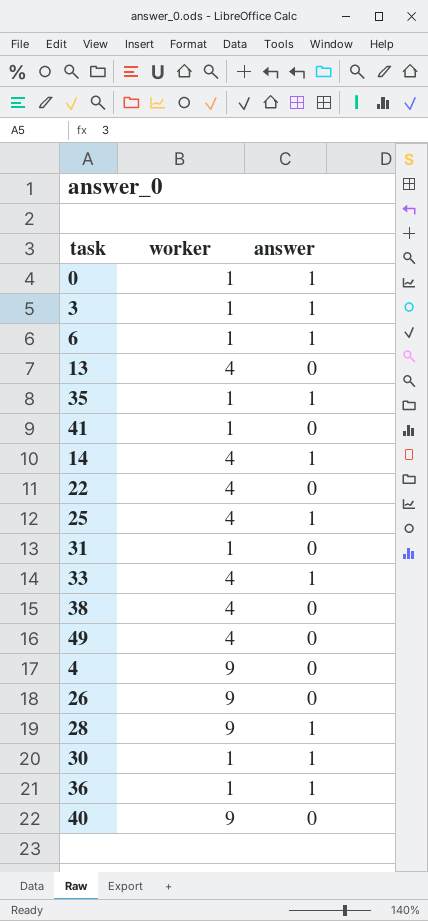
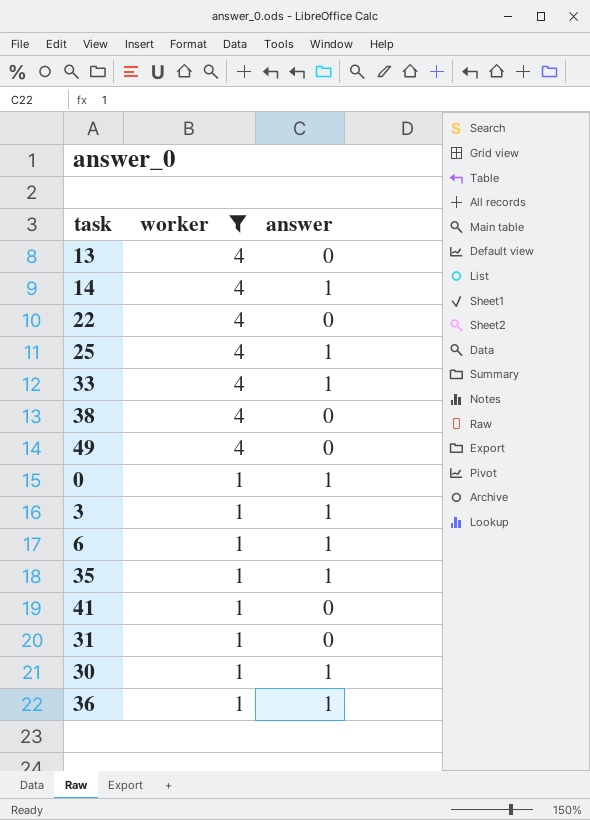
filter: none -> worker != 9
row order: none -> worker descending

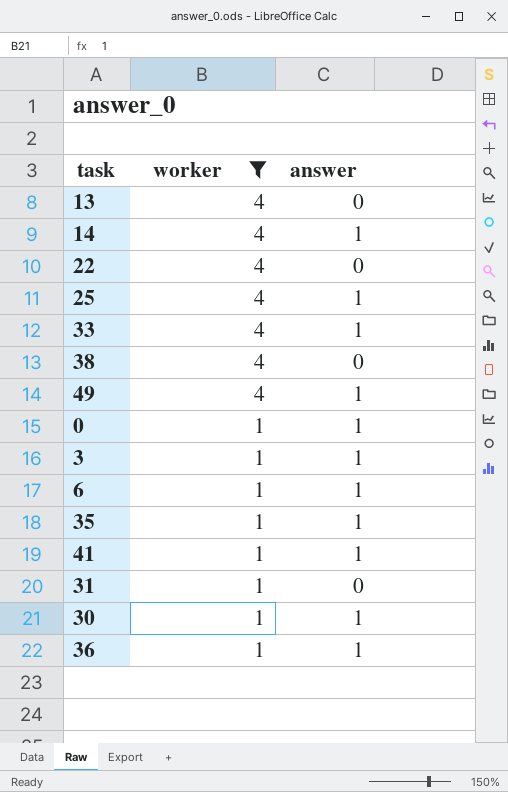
49 | answer: 0 -> 1
41 | answer: 0 -> 1

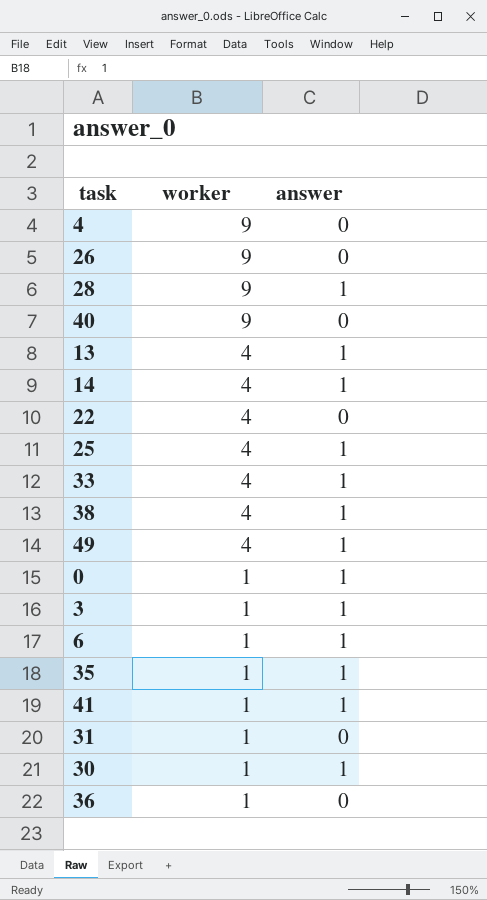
filter: worker != 9 -> none
13 | answer: 0 -> 1
38 | answer: 0 -> 1
36 | answer: 1 -> 0

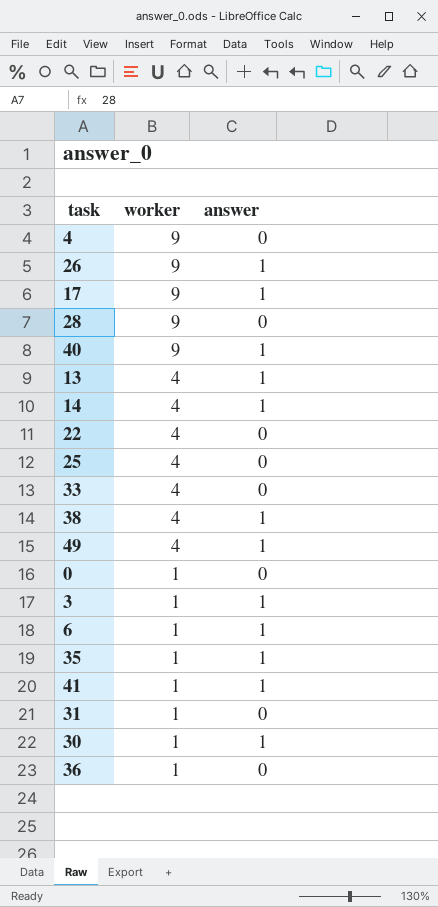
26 | answer: 0 -> 1
row 17: none -> 9 | 1
28 | answer: 1 -> 0
40 | answer: 0 -> 1
25 | answer: 1 -> 0
33 | answer: 1 -> 0
0 | answer: 1 -> 0

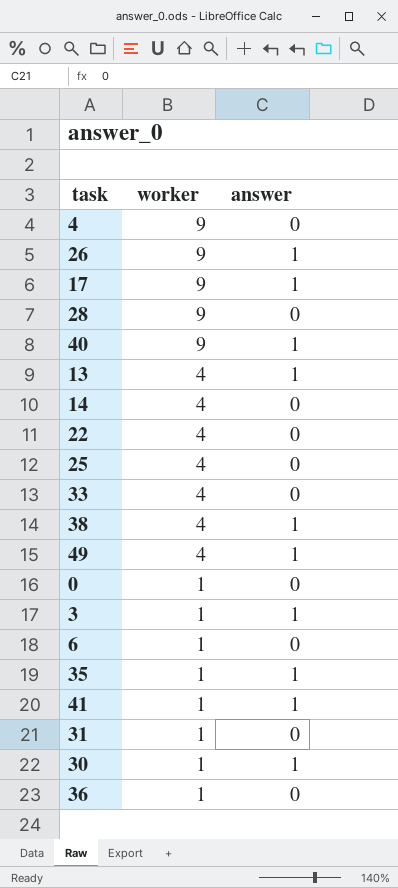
14 | answer: 1 -> 0
6 | answer: 1 -> 0

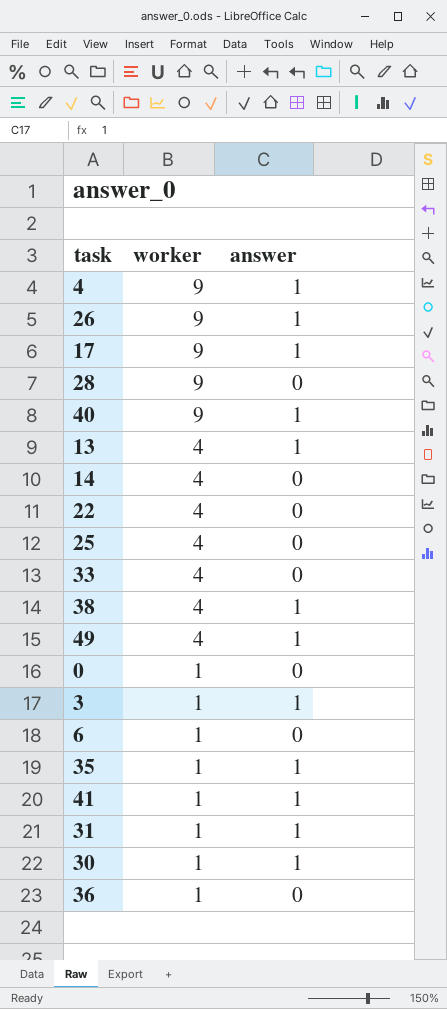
4 | answer: 0 -> 1
31 | answer: 0 -> 1

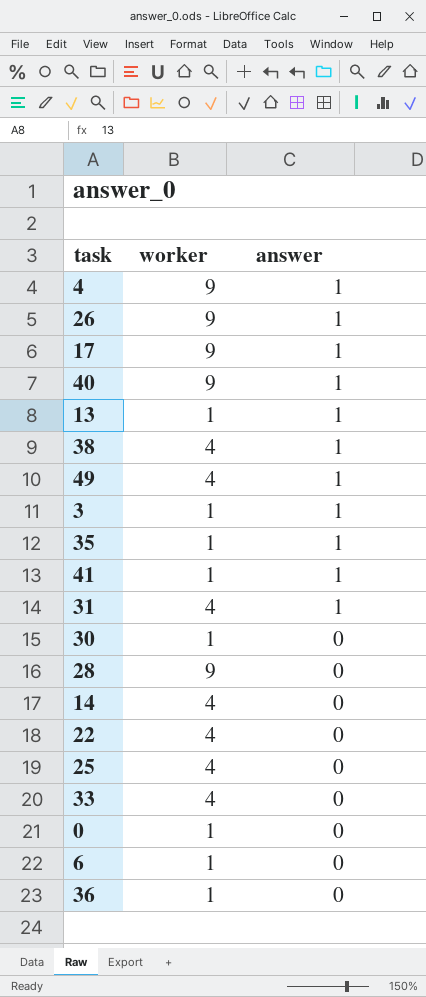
row order: worker descending -> answer descending
13 | worker: 4 -> 1
31 | worker: 1 -> 4
30 | answer: 1 -> 0

